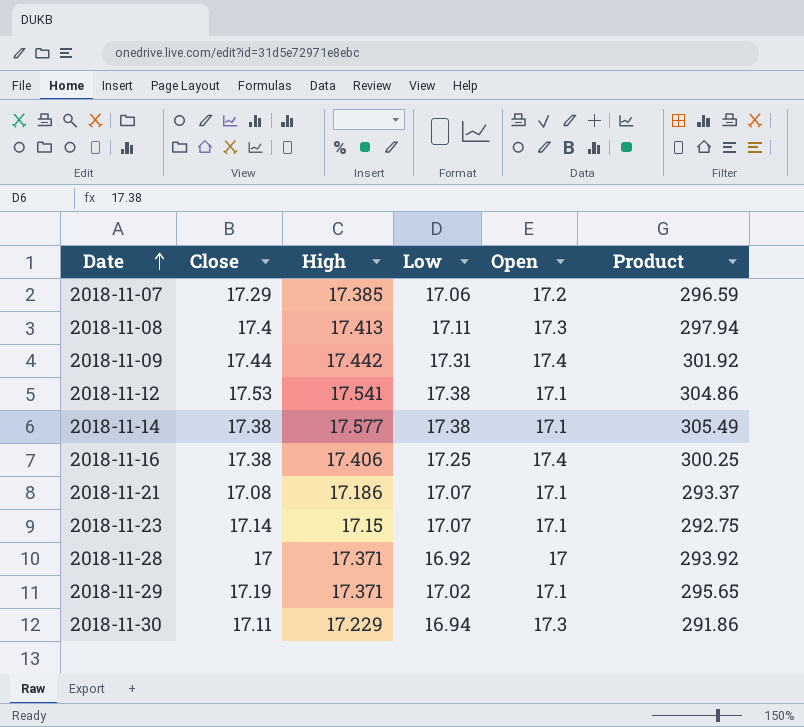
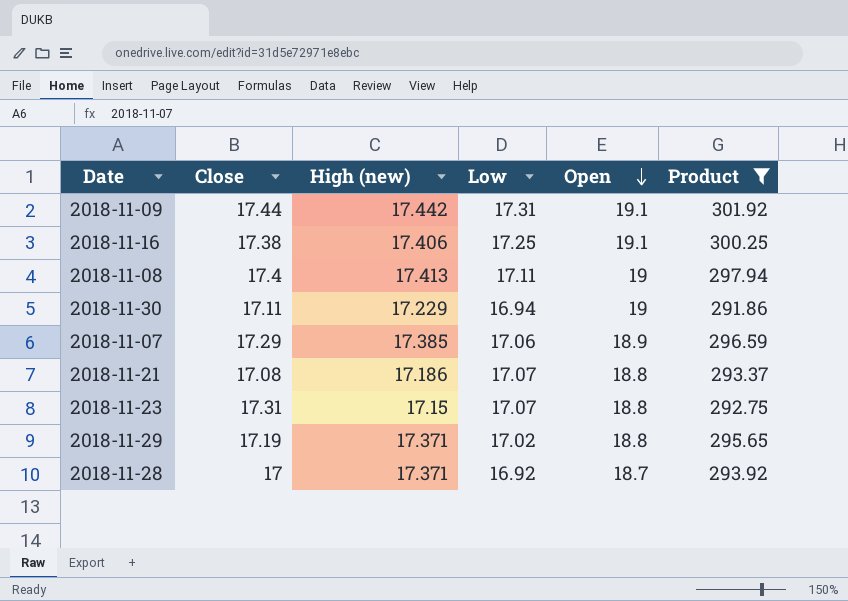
filter: none -> Product <= 301.92
row order: Date ascending -> Open descending
column name: High -> High (new)
2018-11-09 | Open: 17.4 -> 19.1
2018-11-16 | Open: 17.4 -> 19.1
2018-11-08 | Open: 17.3 -> 19
2018-11-30 | Open: 17.3 -> 19
2018-11-07 | Open: 17.2 -> 18.9
2018-11-21 | Open: 17.1 -> 18.8
2018-11-23 | Close: 17.14 -> 17.31
2018-11-23 | Open: 17.1 -> 18.8
2018-11-29 | Open: 17.1 -> 18.8
2018-11-28 | Open: 17 -> 18.7

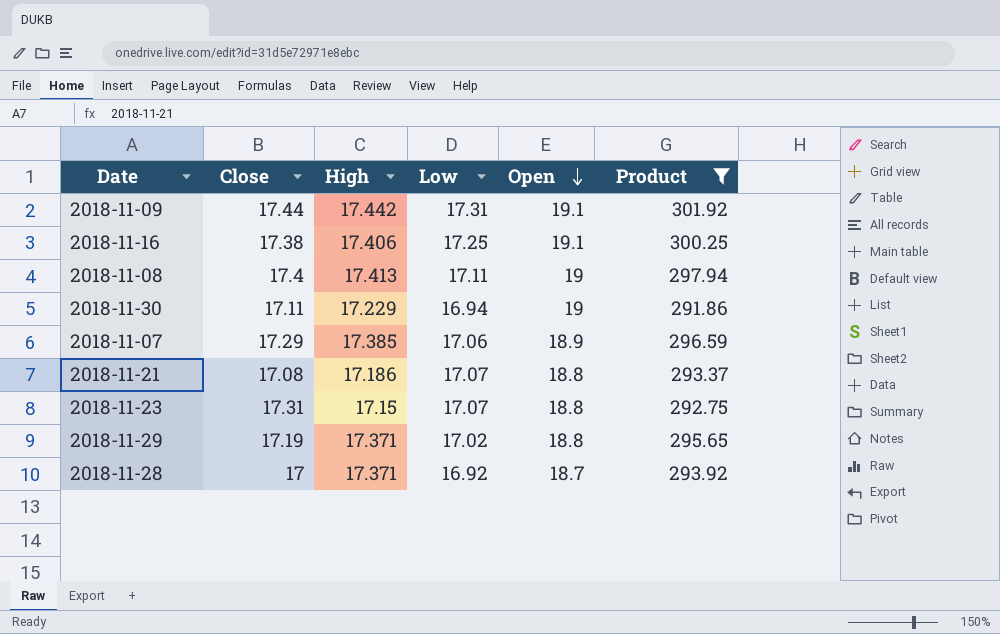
column name: High (new) -> High

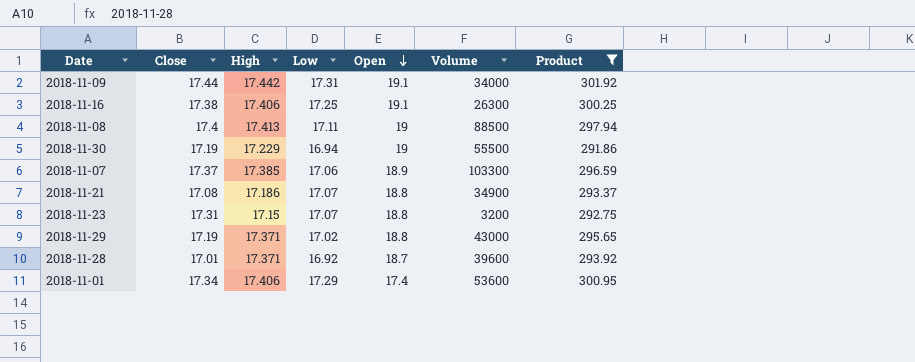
column Volume | position: none -> 6
2018-11-30 | Close: 17.11 -> 17.19
2018-11-07 | Close: 17.29 -> 17.37
2018-11-28 | Close: 17 -> 17.01
row 2018-11-01: none -> 17.34 | 17.406 | 17.29 | 17.4 | 53600 | 300.95

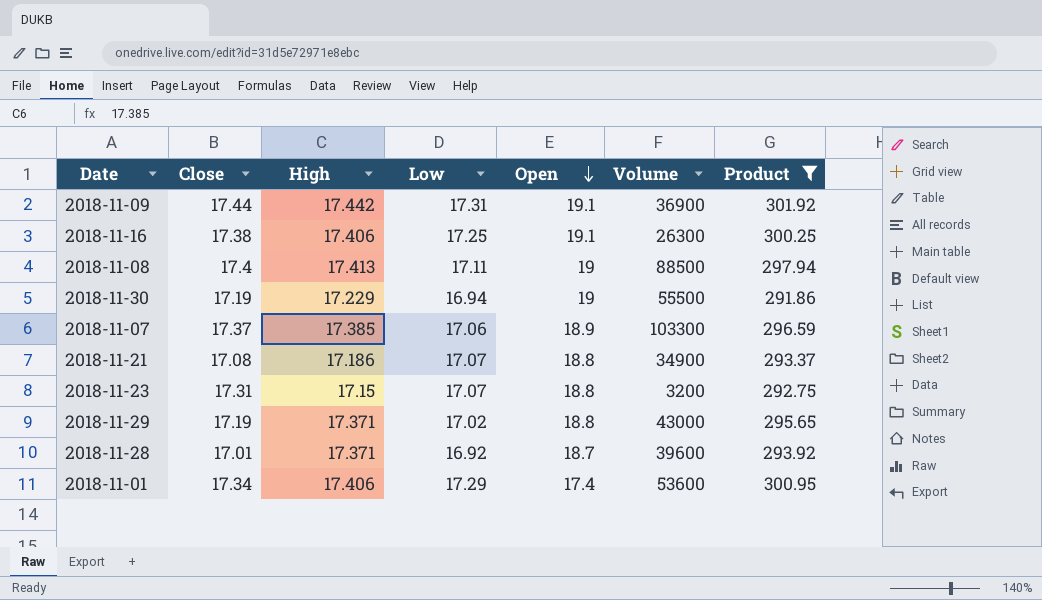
2018-11-09 | Volume: 34000 -> 36900

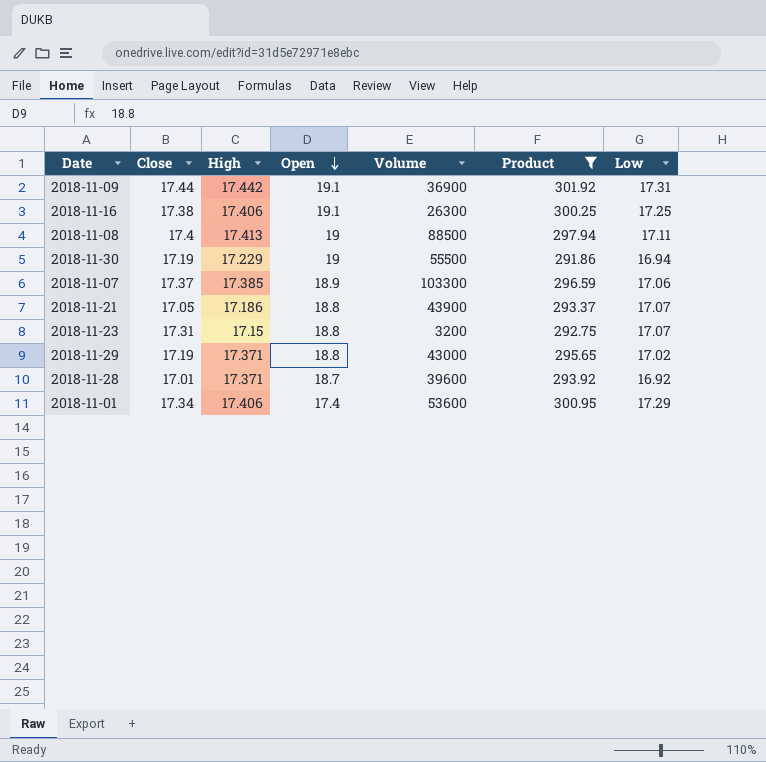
column Low | position: 4 -> 7
2018-11-21 | Close: 17.08 -> 17.05
2018-11-21 | Volume: 34900 -> 43900

